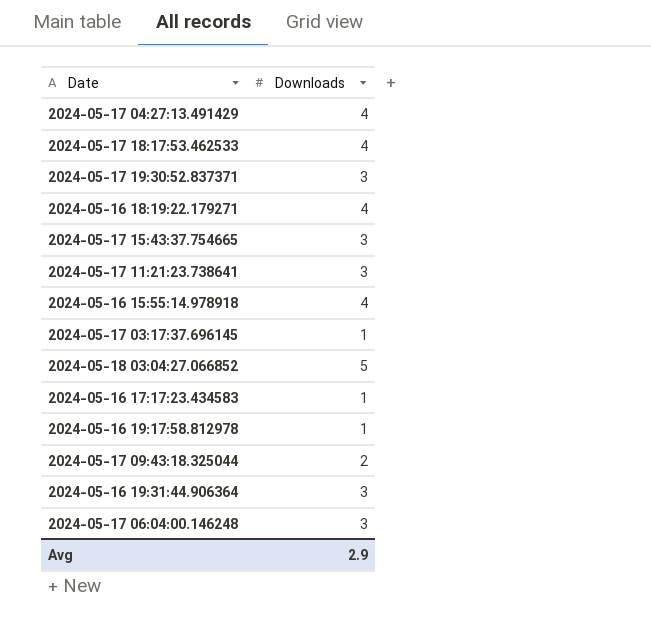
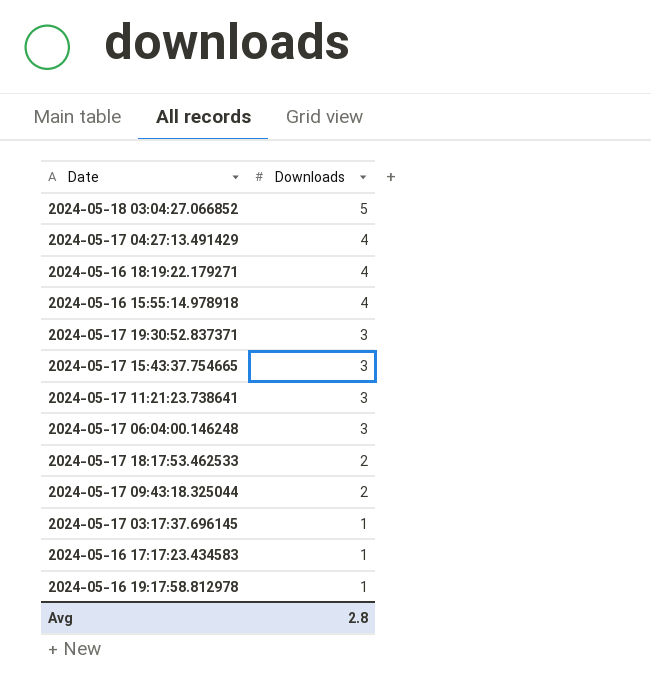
row order: none -> Downloads descending
row 2024-05-16 19:31:44.906364: 3 -> none
2024-05-17 18:17:53.462533 | Downloads: 4 -> 2
Avg | Downloads: 2.9 -> 2.8

